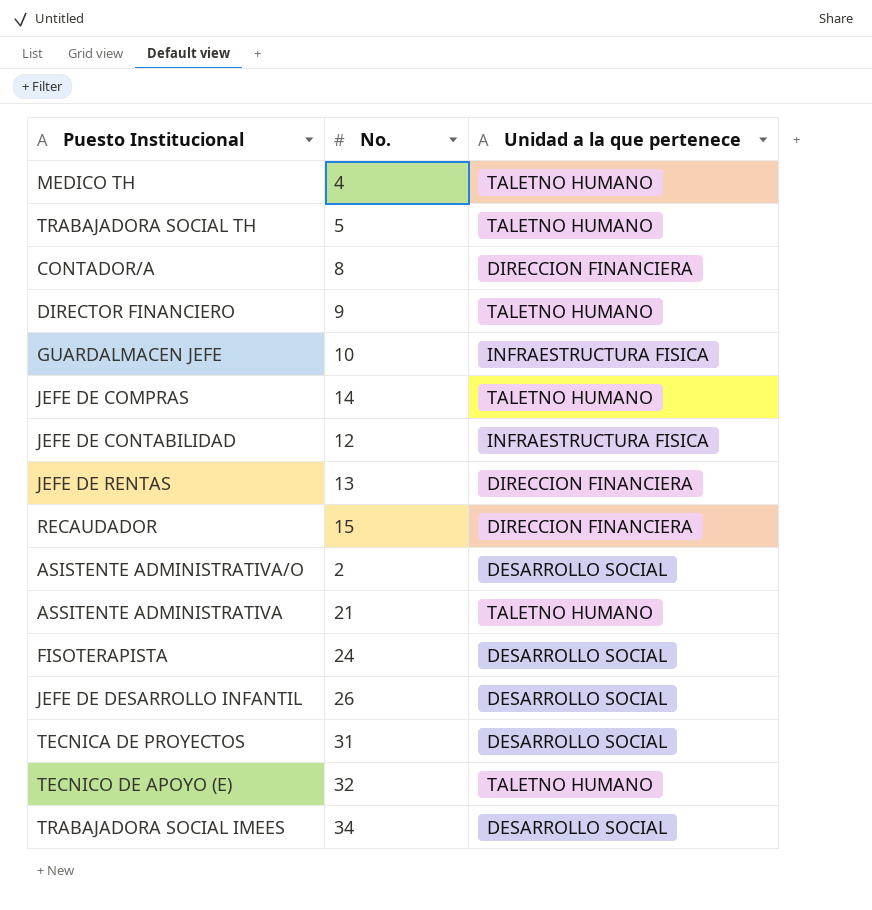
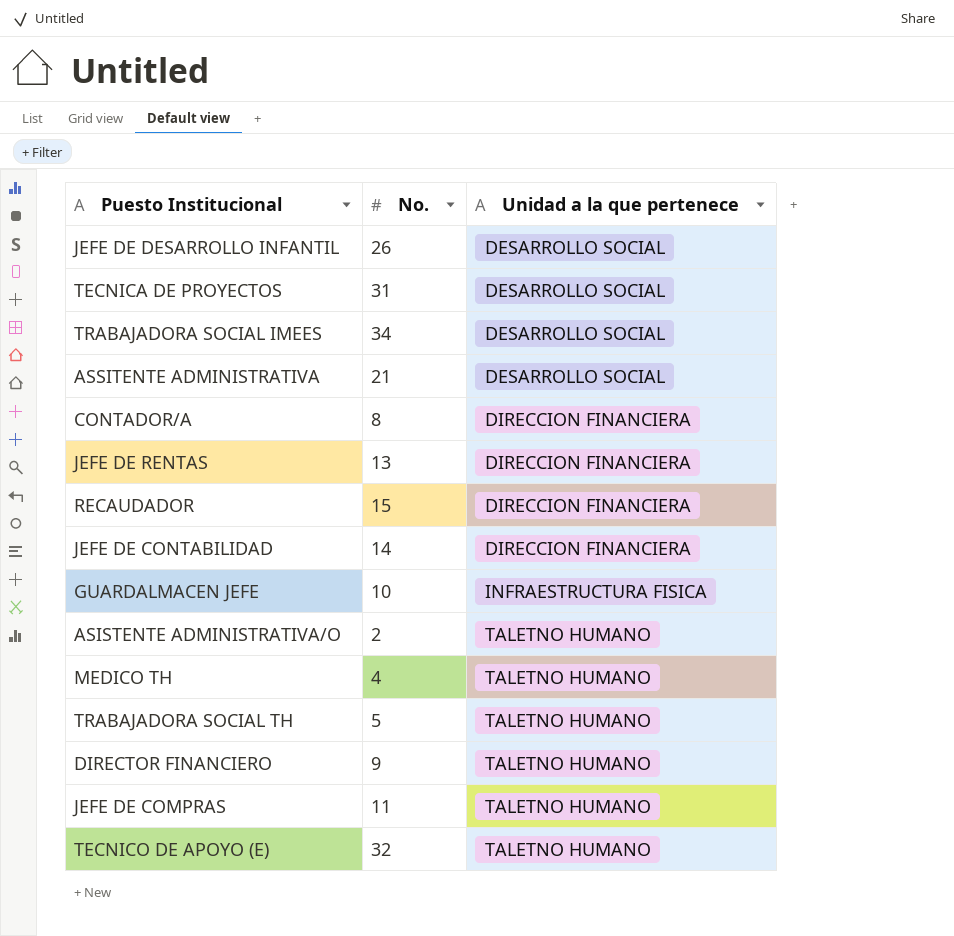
row order: none -> Unidad a la que pertenece ascending
row FISOTERAPISTA: 24 | DESARROLLO SOCIAL -> none
ASSITENTE ADMINISTRATIVA | Unidad a la que pertenece: TALETNO HUMANO -> DESARROLLO SOCIAL
JEFE DE CONTABILIDAD | No.: 12 -> 14
JEFE DE CONTABILIDAD | Unidad a la que pertenece: INFRAESTRUCTURA FISICA -> DIRECCION FINANCIERA
ASISTENTE ADMINISTRATIVA/O | Unidad a la que pertenece: DESARROLLO SOCIAL -> TALETNO HUMANO
JEFE DE COMPRAS | No.: 14 -> 11

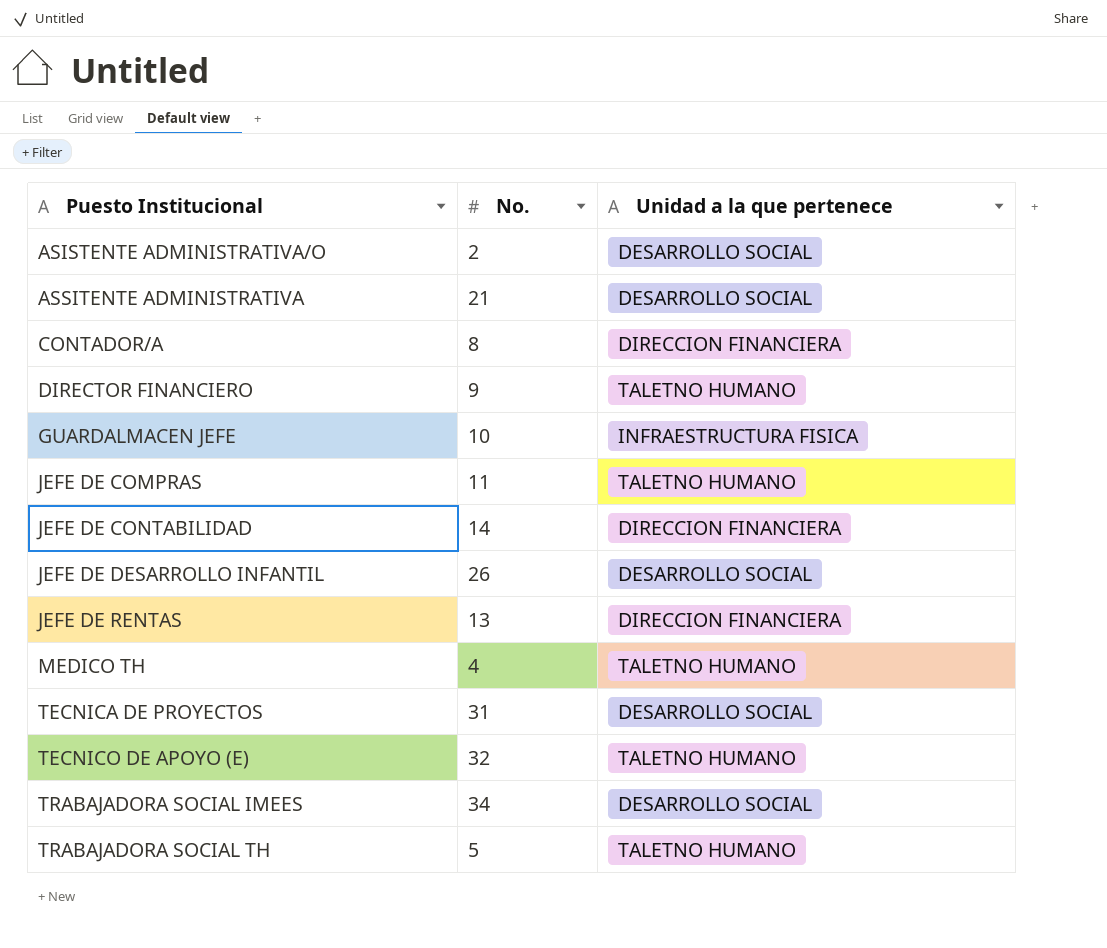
row order: Unidad a la que pertenece ascending -> Puesto Institucional ascending
row RECAUDADOR: 15 | DIRECCION FINANCIERA -> none
ASISTENTE ADMINISTRATIVA/O | Unidad a la que pertenece: TALETNO HUMANO -> DESARROLLO SOCIAL

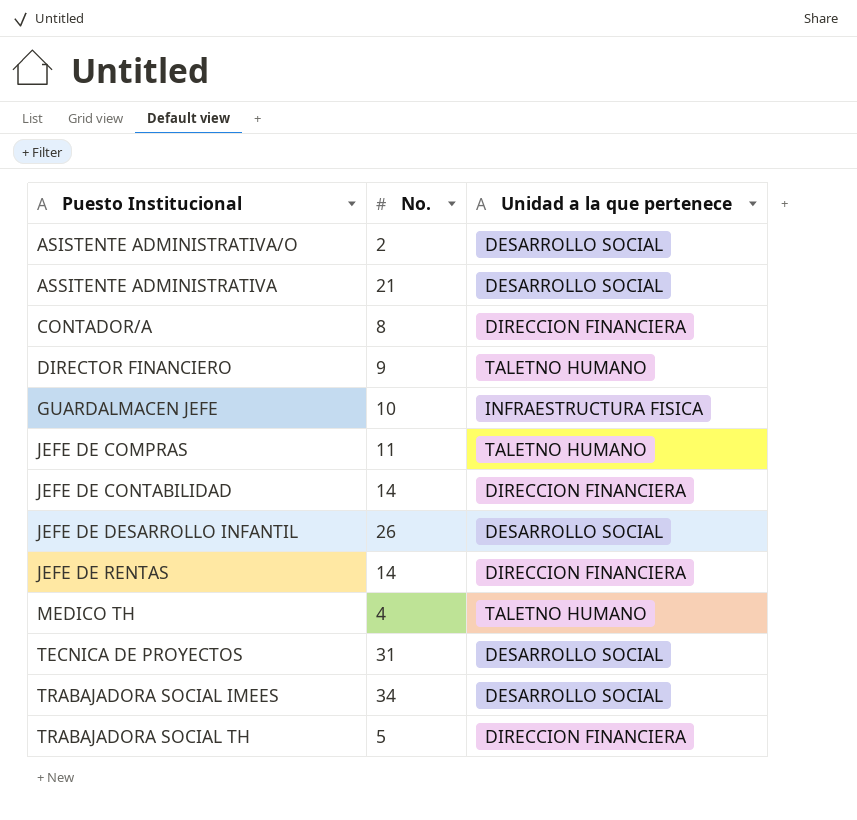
row TECNICO DE APOYO (E): 32 | TALETNO HUMANO -> none
JEFE DE RENTAS | No.: 13 -> 14
TRABAJADORA SOCIAL TH | Unidad a la que pertenece: TALETNO HUMANO -> DIRECCION FINANCIERA

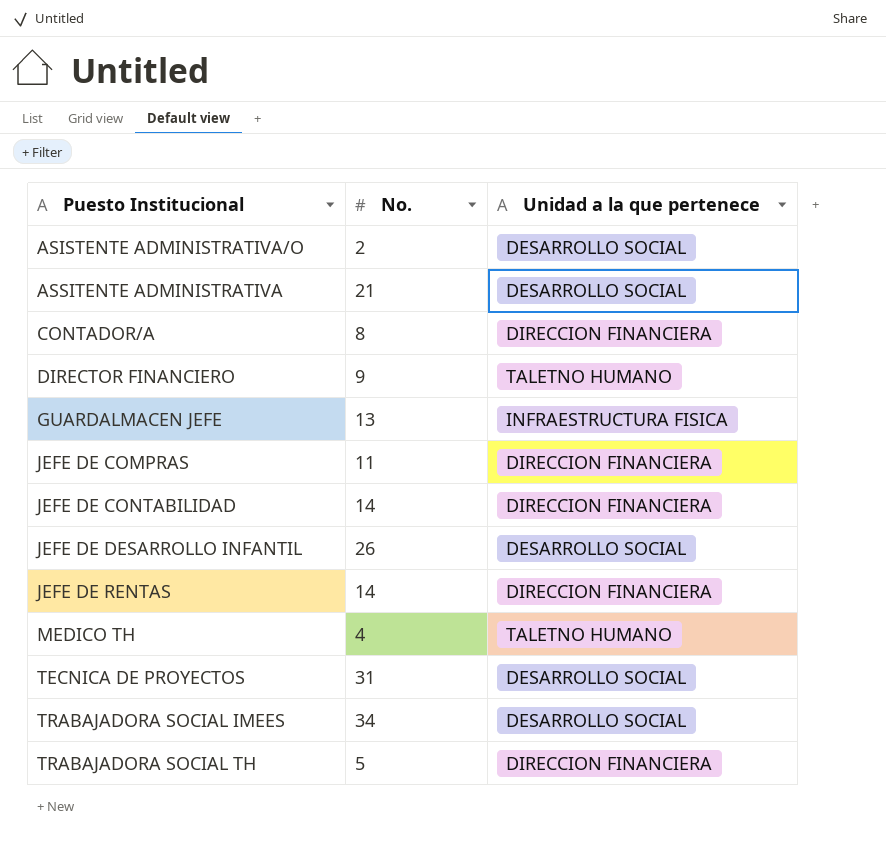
GUARDALMACEN JEFE | No.: 10 -> 13
JEFE DE COMPRAS | Unidad a la que pertenece: TALETNO HUMANO -> DIRECCION FINANCIERA

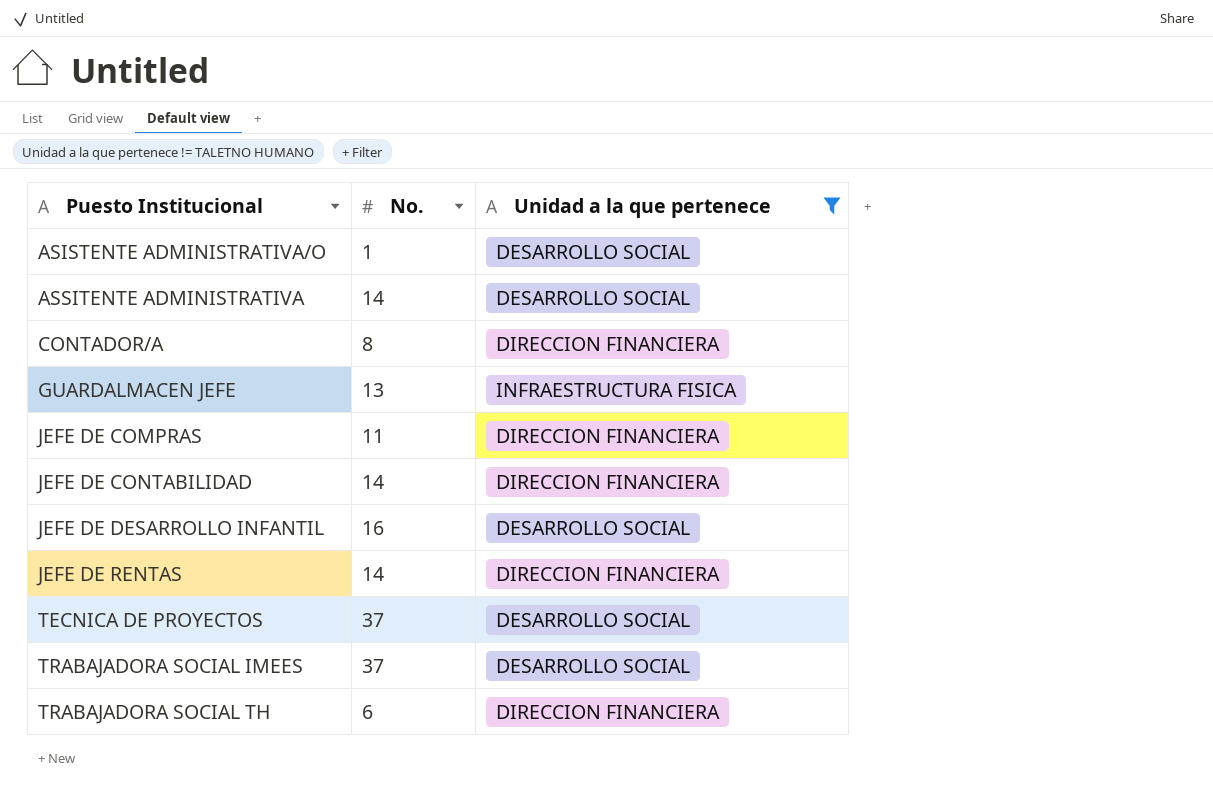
filter: none -> Unidad a la que pertenece != TALETNO HUMANO
ASISTENTE ADMINISTRATIVA/O | No.: 2 -> 1
ASSITENTE ADMINISTRATIVA | No.: 21 -> 14
JEFE DE DESARROLLO INFANTIL | No.: 26 -> 16
TECNICA DE PROYECTOS | No.: 31 -> 37
TRABAJADORA SOCIAL IMEES | No.: 34 -> 37
TRABAJADORA SOCIAL TH | No.: 5 -> 6

